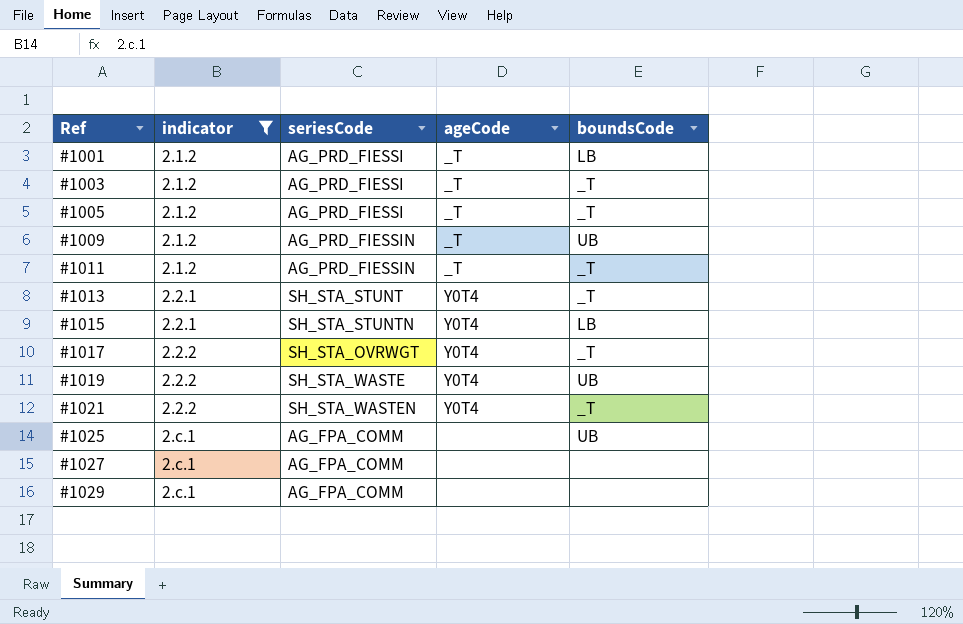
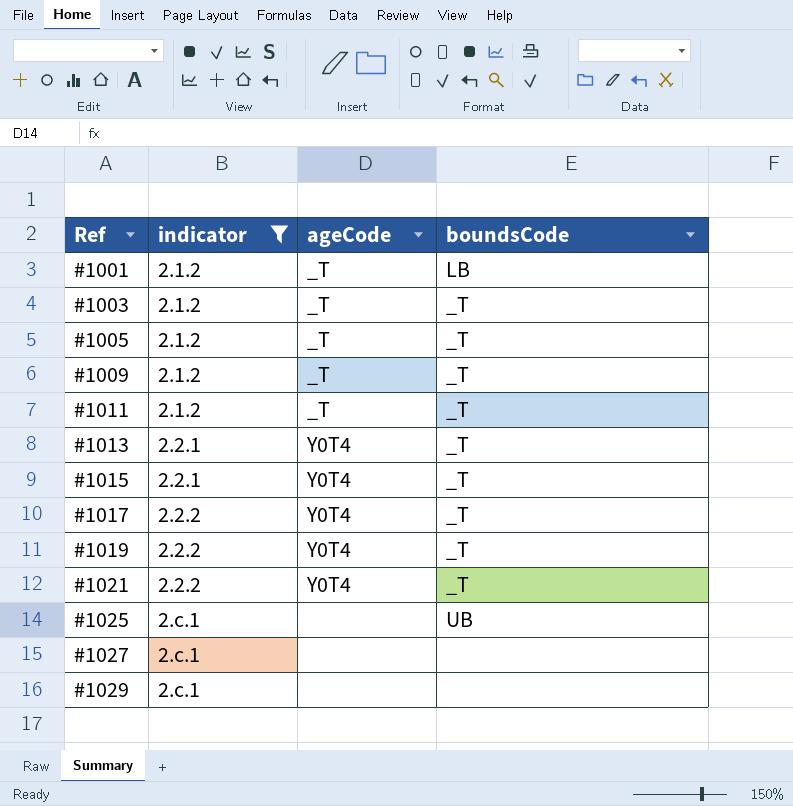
column seriesCode | position: 3 -> none
#1009 | boundsCode: UB -> _T
#1015 | boundsCode: LB -> _T
#1019 | boundsCode: UB -> _T

